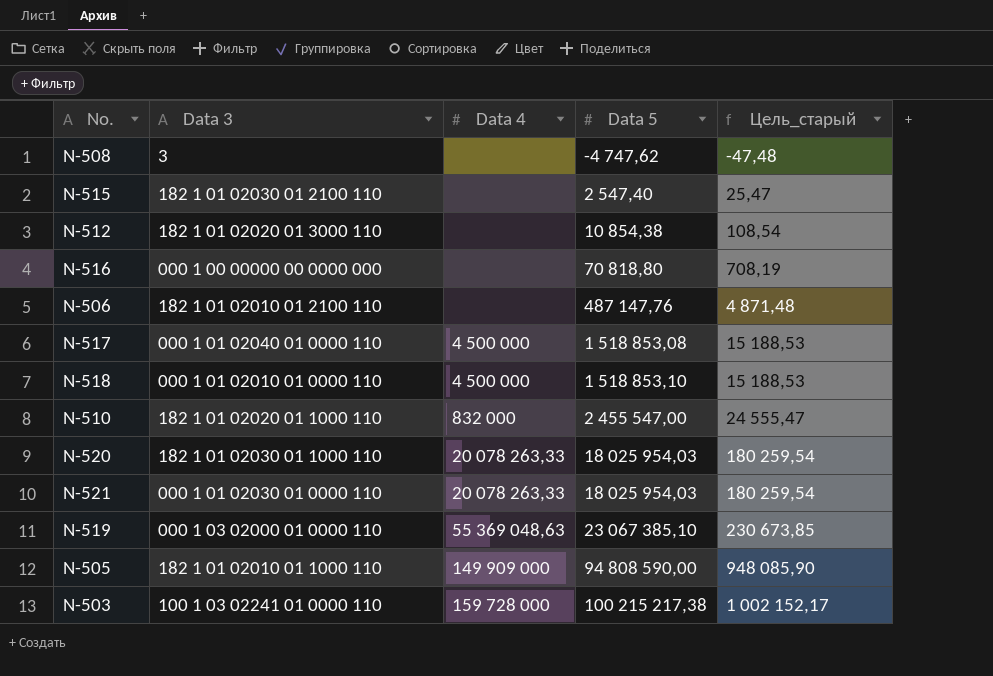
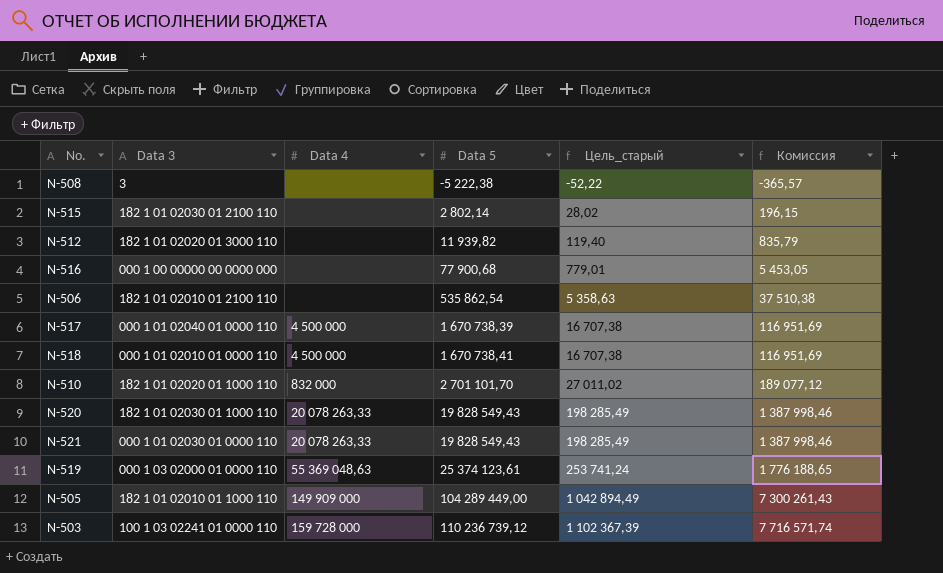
column Комиссия | formula: none -> [Data 5] * 0,07
N-508 | Data 5: -4 747,62 -> -5 222,38
N-508 | Цель_старый: -47,48 -> -52,22
N-515 | Data 5: 2 547,40 -> 2 802,14
N-515 | Цель_старый: 25,47 -> 28,02
N-512 | Data 5: 10 854,38 -> 11 939,82
N-512 | Цель_старый: 108,54 -> 119,40
N-516 | Data 5: 70 818,80 -> 77 900,68
N-516 | Цель_старый: 708,19 -> 779,01
N-506 | Data 5: 487 147,76 -> 535 862,54
N-506 | Цель_старый: 4 871,48 -> 5 358,63
N-517 | Data 5: 1 518 853,08 -> 1 670 738,39
N-517 | Цель_старый: 15 188,53 -> 16 707,38
N-518 | Data 5: 1 518 853,10 -> 1 670 738,41
N-518 | Цель_старый: 15 188,53 -> 16 707,38
N-510 | Data 5: 2 455 547,00 -> 2 701 101,70
N-510 | Цель_старый: 24 555,47 -> 27 011,02
N-520 | Data 5: 18 025 954,03 -> 19 828 549,43
N-520 | Цель_старый: 180 259,54 -> 198 285,49
N-521 | Data 5: 18 025 954,03 -> 19 828 549,43
N-521 | Цель_старый: 180 259,54 -> 198 285,49
N-519 | Data 5: 23 067 385,10 -> 25 374 123,61
N-519 | Цель_старый: 230 673,85 -> 253 741,24
N-505 | Data 5: 94 808 590,00 -> 104 289 449,00
N-505 | Цель_старый: 948 085,90 -> 1 042 894,49
N-503 | Data 5: 100 215 217,38 -> 110 236 739,12
N-503 | Цель_старый: 1 002 152,17 -> 1 102 367,39

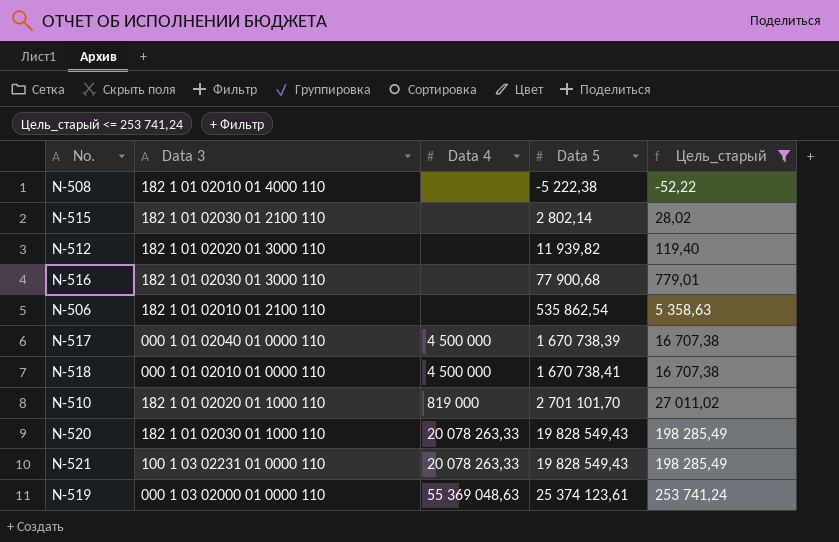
filter: none -> Цель_старый <= 253 741,24
column Комиссия | formula: [Data 5] * 0,07 -> none
N-508 | Data 3: 3 -> 182 1 01 02010 01 4000 110
N-516 | Data 3: 000 1 00 00000 00 0000 000 -> 182 1 01 02030 01 3000 110
N-510 | Data 4: 832 000 -> 819 000
N-521 | Data 3: 000 1 01 02030 01 0000 110 -> 100 1 03 02231 01 0000 110

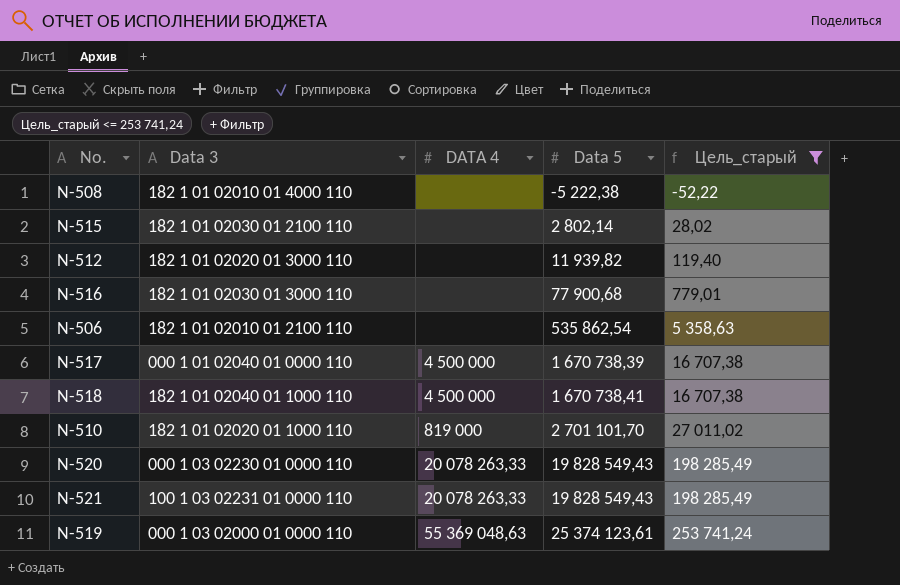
column name: Data 4 -> DATA 4
N-518 | Data 3: 000 1 01 02010 01 0000 110 -> 182 1 01 02040 01 1000 110
N-520 | Data 3: 182 1 01 02030 01 1000 110 -> 000 1 03 02230 01 0000 110

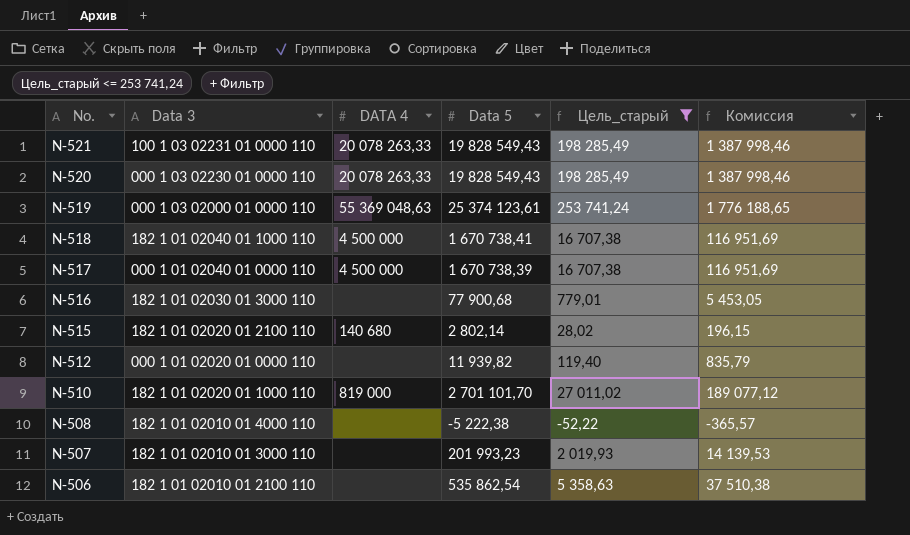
row order: Data 5 ascending -> No. descending
column Комиссия | formula: none -> [Data 5] * 0,07
N-515 | Data 3: 182 1 01 02030 01 2100 110 -> 182 1 01 02020 01 2100 110
N-515 | DATA 4: none -> 140 680
N-512 | Data 3: 182 1 01 02020 01 3000 110 -> 000 1 01 02020 01 0000 110
row N-507: none -> 182 1 01 02010 01 3000 110 | none | 201 993,23 | 2 019,93 | 14 139,53

